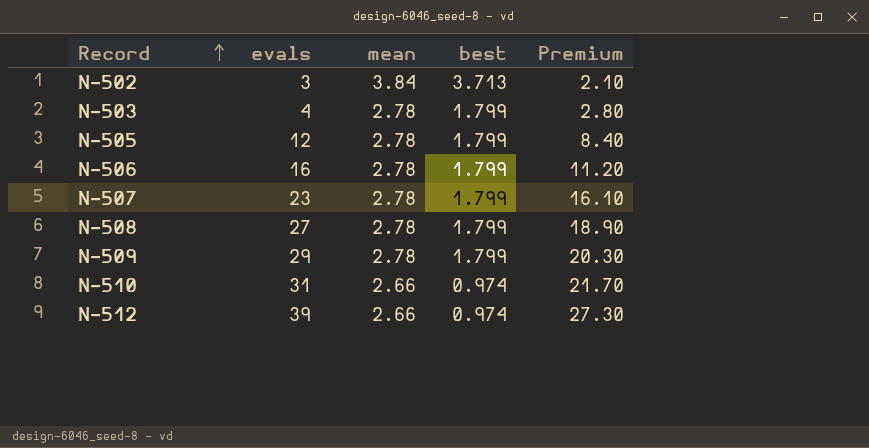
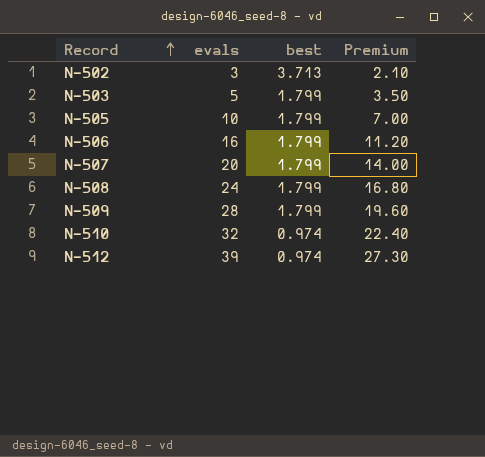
column mean | position: 3 -> none
N-503 | evals: 4 -> 5
N-503 | Premium: 2.80 -> 3.50
N-505 | evals: 12 -> 10
N-505 | Premium: 8.40 -> 7.00
N-507 | evals: 23 -> 20
N-507 | Premium: 16.10 -> 14.00
N-508 | evals: 27 -> 24
N-508 | Premium: 18.90 -> 16.80
N-509 | evals: 29 -> 28
N-509 | Premium: 20.30 -> 19.60
N-510 | evals: 31 -> 32
N-510 | Premium: 21.70 -> 22.40

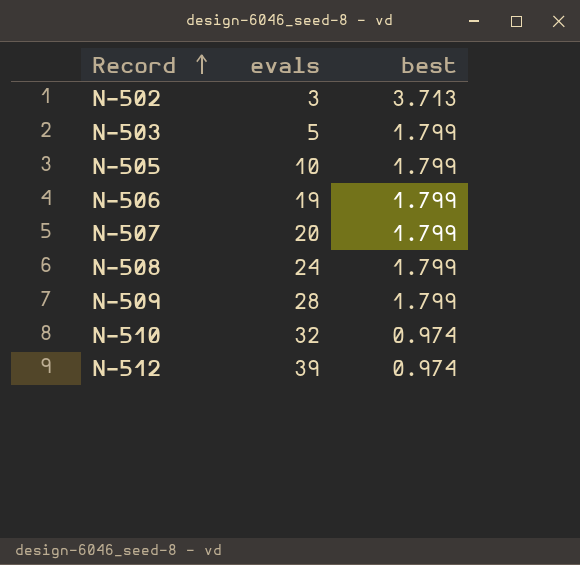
column Premium | formula: [evals] * 0.7 -> none
N-506 | evals: 16 -> 19

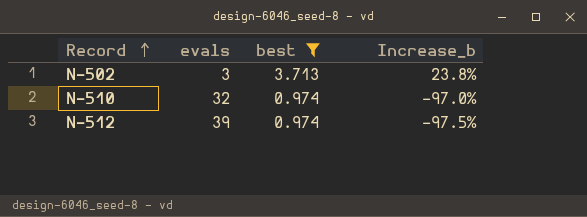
filter: none -> best != 1.799
column Increase_b | formula: none -> ([best] - [evals]) / [evals]

